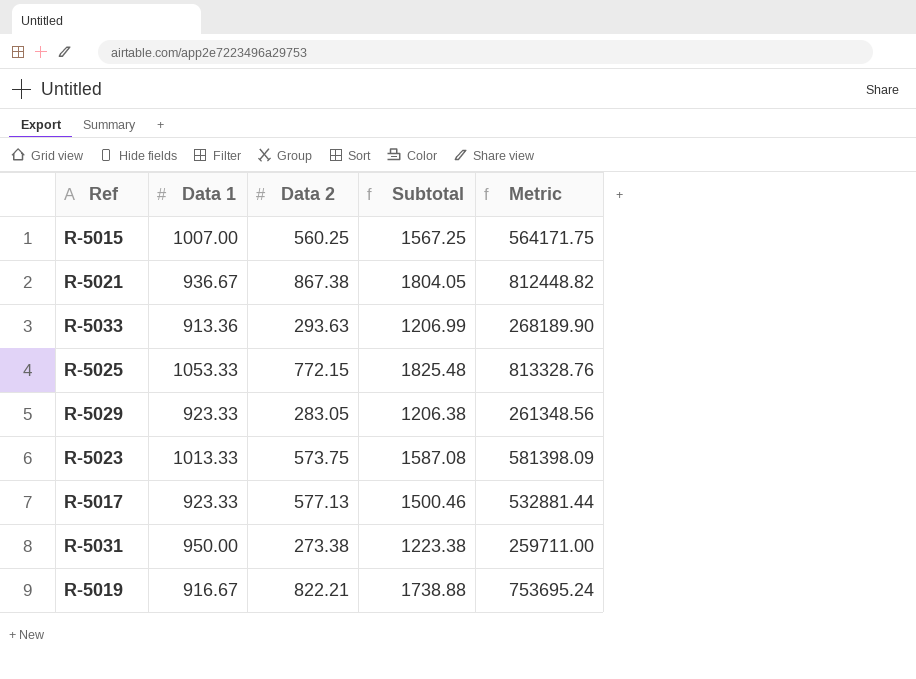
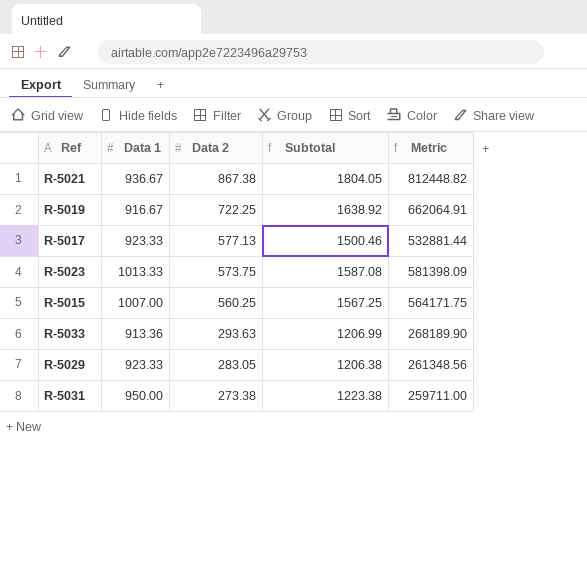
row order: none -> Data 2 descending
row R-5025: 1053.33 | 772.15 | 1825.48 | 813328.76 -> none
R-5019 | Data 2: 822.21 -> 722.25
R-5019 | Subtotal: 1738.88 -> 1638.92
R-5019 | Metric: 753695.24 -> 662064.91

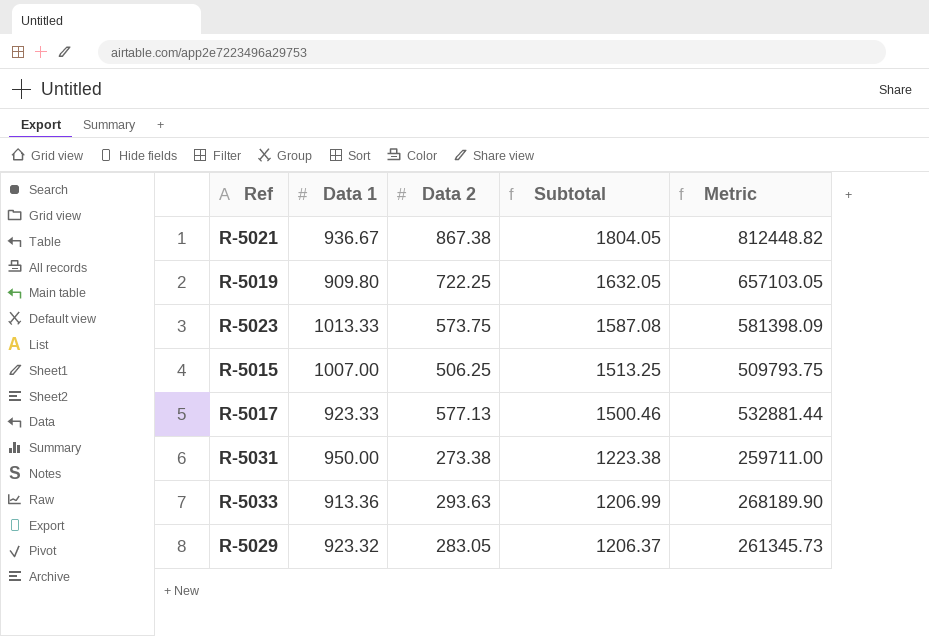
row order: Data 2 descending -> Subtotal descending
R-5019 | Data 1: 916.67 -> 909.80
R-5019 | Subtotal: 1638.92 -> 1632.05
R-5019 | Metric: 662064.91 -> 657103.05
R-5015 | Data 2: 560.25 -> 506.25
R-5015 | Subtotal: 1567.25 -> 1513.25
R-5015 | Metric: 564171.75 -> 509793.75
R-5029 | Data 1: 923.33 -> 923.32
R-5029 | Subtotal: 1206.38 -> 1206.37
R-5029 | Metric: 261348.56 -> 261345.73

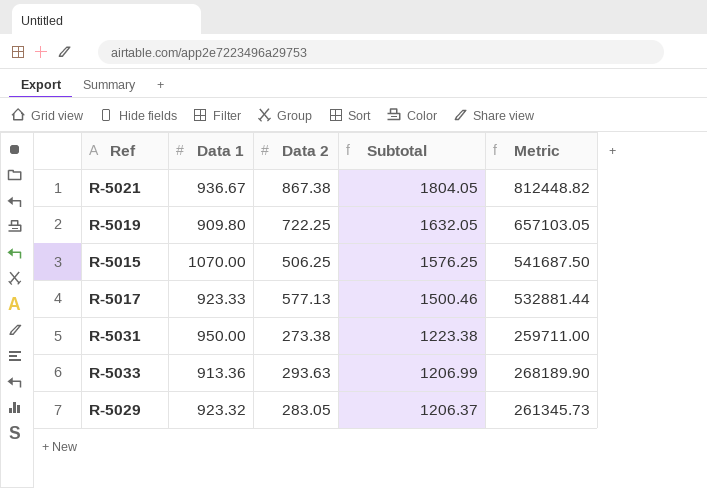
row R-5023: 1013.33 | 573.75 | 1587.08 | 581398.09 -> none
R-5015 | Data 1: 1007.00 -> 1070.00
R-5015 | Subtotal: 1513.25 -> 1576.25
R-5015 | Metric: 509793.75 -> 541687.50

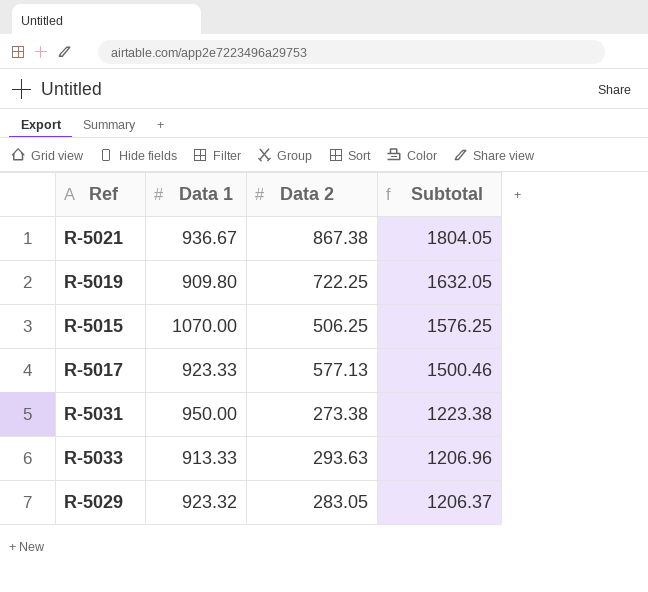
column Metric | formula: [Data 1] * [Data 2] -> none
R-5033 | Data 1: 913.36 -> 913.33
R-5033 | Subtotal: 1206.99 -> 1206.96

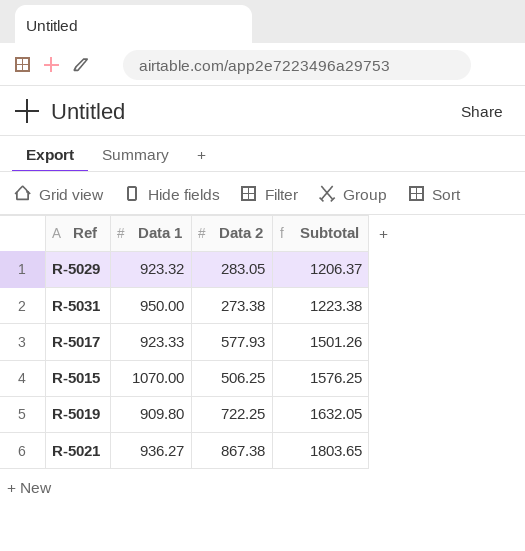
row order: Subtotal descending -> Subtotal ascending
row R-5033: 913.33 | 293.63 | 1206.96 -> none
R-5017 | Data 2: 577.13 -> 577.93
R-5017 | Subtotal: 1500.46 -> 1501.26
R-5021 | Data 1: 936.67 -> 936.27
R-5021 | Subtotal: 1804.05 -> 1803.65

